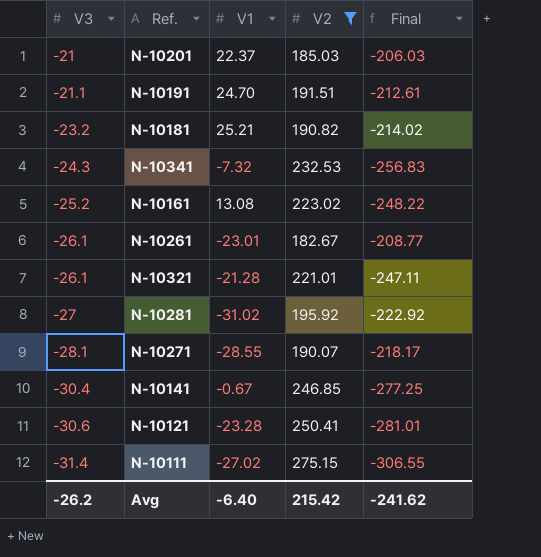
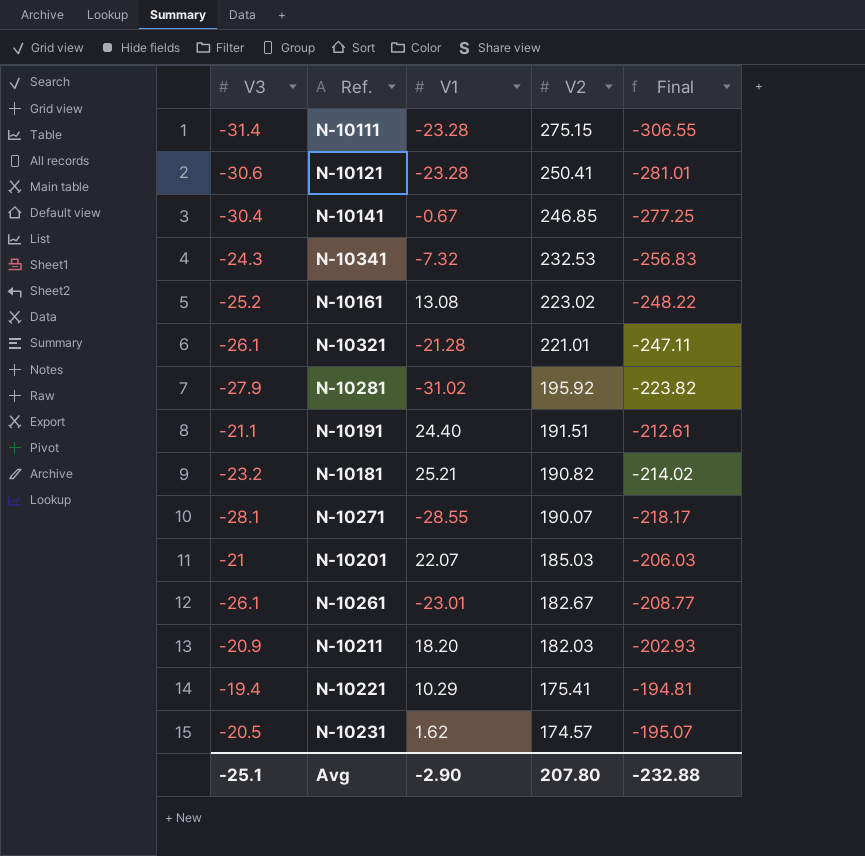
filter: V2 >= 182.67 -> none
row order: V3 descending -> V2 descending
N-10111 | V1: -27.02 -> -23.28
N-10281 | V3: -27 -> -27.9
N-10281 | Final: -222.92 -> -223.82
N-10191 | V1: 24.70 -> 24.40
N-10201 | V1: 22.37 -> 22.07
Avg | V3: -26.2 -> -25.1
Avg | V1: -6.40 -> -2.90
Avg | V2: 215.42 -> 207.80
Avg | Final: -241.62 -> -232.88

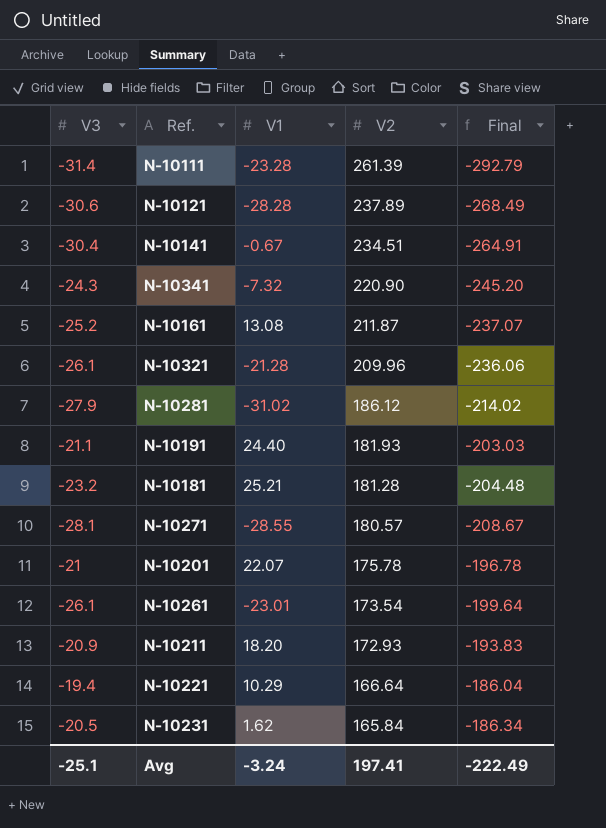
N-10111 | V2: 275.15 -> 261.39
N-10111 | Final: -306.55 -> -292.79
N-10121 | V1: -23.28 -> -28.28
N-10121 | V2: 250.41 -> 237.89
N-10121 | Final: -281.01 -> -268.49
N-10141 | V2: 246.85 -> 234.51
N-10141 | Final: -277.25 -> -264.91
N-10341 | V2: 232.53 -> 220.90
N-10341 | Final: -256.83 -> -245.20
N-10161 | V2: 223.02 -> 211.87
N-10161 | Final: -248.22 -> -237.07
N-10321 | V2: 221.01 -> 209.96
N-10321 | Final: -247.11 -> -236.06
N-10281 | V2: 195.92 -> 186.12
N-10281 | Final: -223.82 -> -214.02
N-10191 | V2: 191.51 -> 181.93
N-10191 | Final: -212.61 -> -203.03
N-10181 | V2: 190.82 -> 181.28
N-10181 | Final: -214.02 -> -204.48
N-10271 | V2: 190.07 -> 180.57
N-10271 | Final: -218.17 -> -208.67
N-10201 | V2: 185.03 -> 175.78
N-10201 | Final: -206.03 -> -196.78
N-10261 | V2: 182.67 -> 173.54
N-10261 | Final: -208.77 -> -199.64
N-10211 | V2: 182.03 -> 172.93
N-10211 | Final: -202.93 -> -193.83
N-10221 | V2: 175.41 -> 166.64
N-10221 | Final: -194.81 -> -186.04
N-10231 | V2: 174.57 -> 165.84
N-10231 | Final: -195.07 -> -186.34
Avg | V1: -2.90 -> -3.24
Avg | V2: 207.80 -> 197.41
Avg | Final: -232.88 -> -222.49

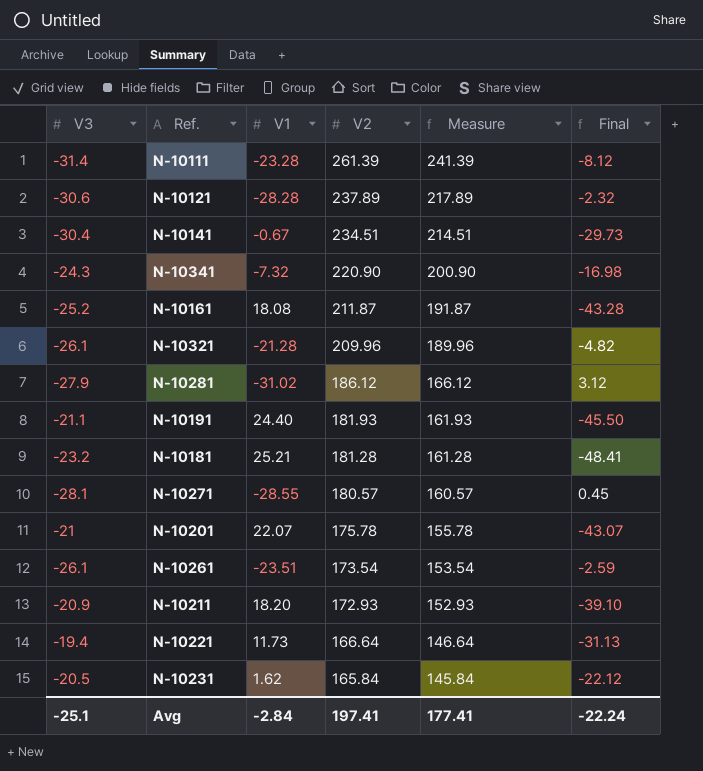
column Measure | formula: none -> [V2] - 20
column Final | formula: [V3] - [V2] -> [V3] - [V1]
N-10161 | V1: 13.08 -> 18.08
N-10261 | V1: -23.01 -> -23.51
N-10221 | V1: 10.29 -> 11.73
Avg | V1: -3.24 -> -2.84
Avg | Final: -222.49 -> -22.24

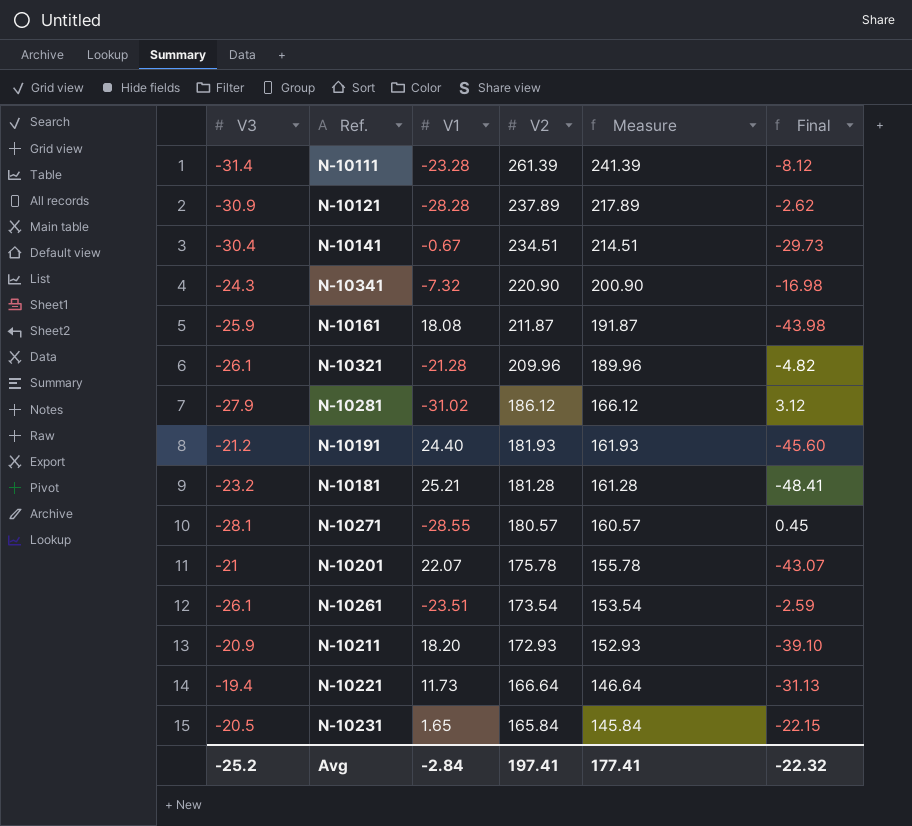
N-10121 | V3: -30.6 -> -30.9
N-10121 | Final: -2.32 -> -2.62
N-10161 | V3: -25.2 -> -25.9
N-10161 | Final: -43.28 -> -43.98
N-10191 | V3: -21.1 -> -21.2
N-10191 | Final: -45.50 -> -45.60
N-10231 | V1: 1.62 -> 1.65
N-10231 | Final: -22.12 -> -22.15
Avg | V3: -25.1 -> -25.2
Avg | Final: -22.24 -> -22.32

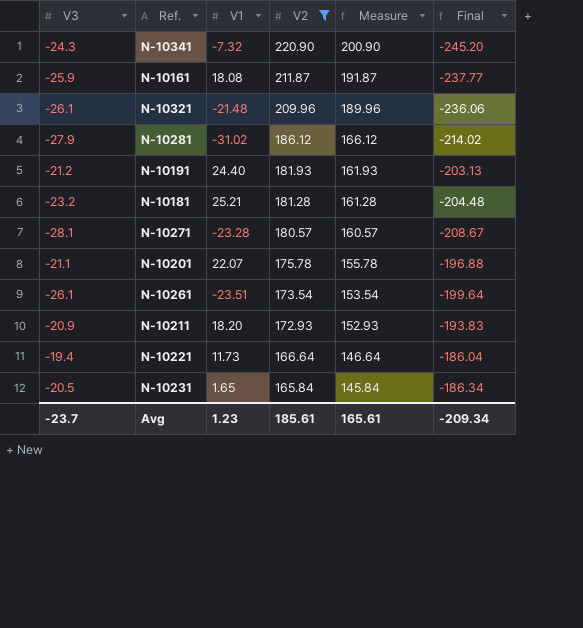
filter: none -> V2 <= 220.90
column Final | formula: [V3] - [V1] -> [V3] - [V2]
N-10321 | V1: -21.28 -> -21.48
N-10271 | V1: -28.55 -> -23.28
N-10201 | V3: -21 -> -21.1
Avg | V3: -25.2 -> -23.7
Avg | V1: -2.84 -> 1.23
Avg | V2: 197.41 -> 185.61
Avg | Measure: 177.41 -> 165.61
Avg | Final: -22.32 -> -209.34

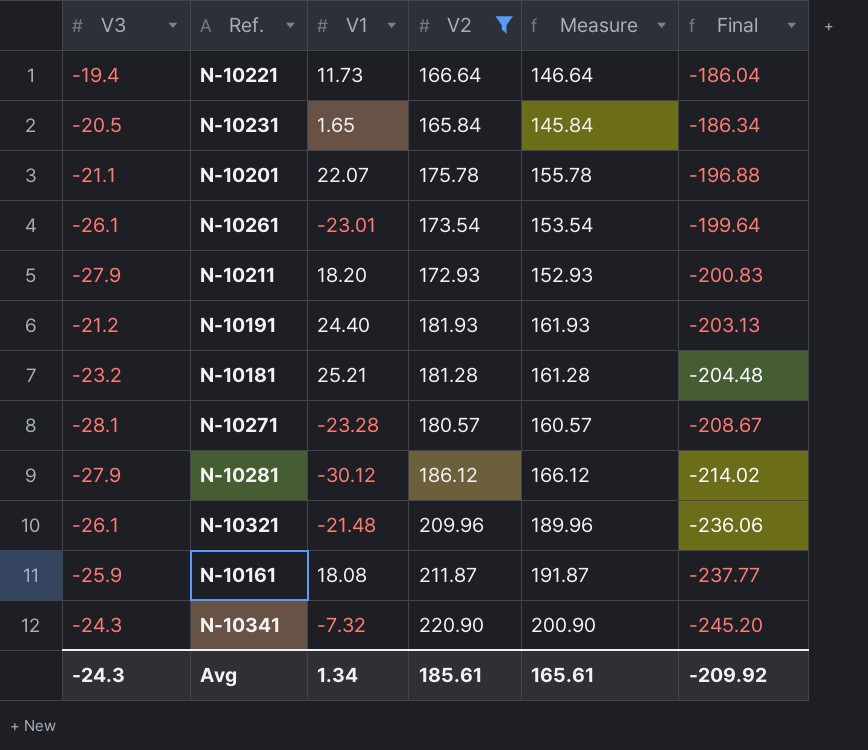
row order: V2 descending -> Final descending
N-10261 | V1: -23.51 -> -23.01
N-10211 | V3: -20.9 -> -27.9
N-10211 | Final: -193.83 -> -200.83
N-10281 | V1: -31.02 -> -30.12
Avg | V3: -23.7 -> -24.3
Avg | V1: 1.23 -> 1.34
Avg | Final: -209.34 -> -209.92

